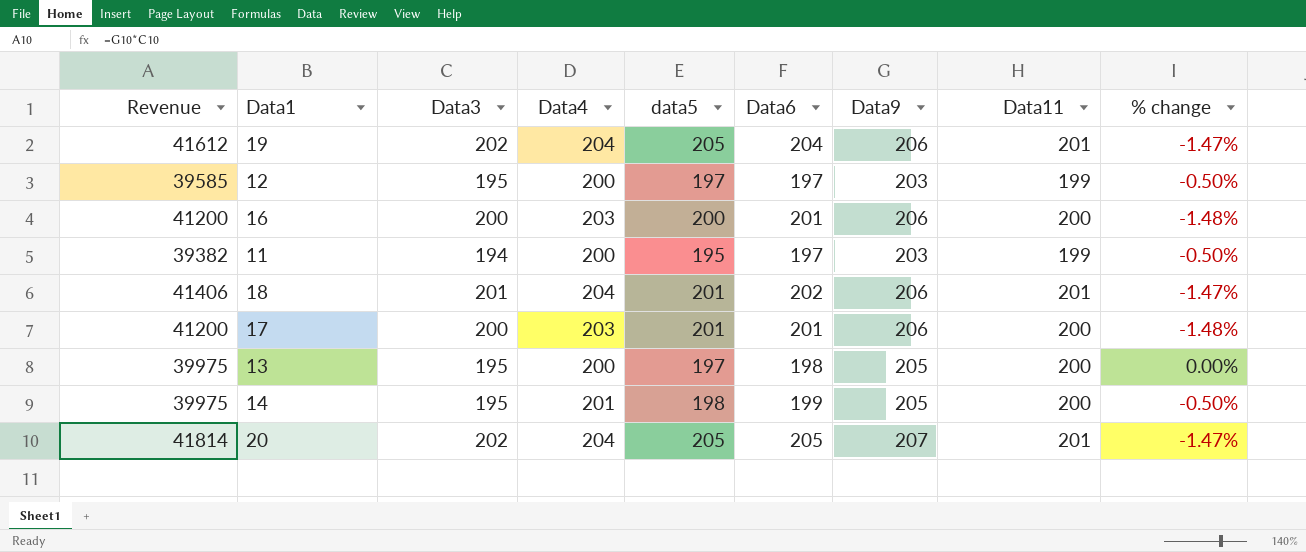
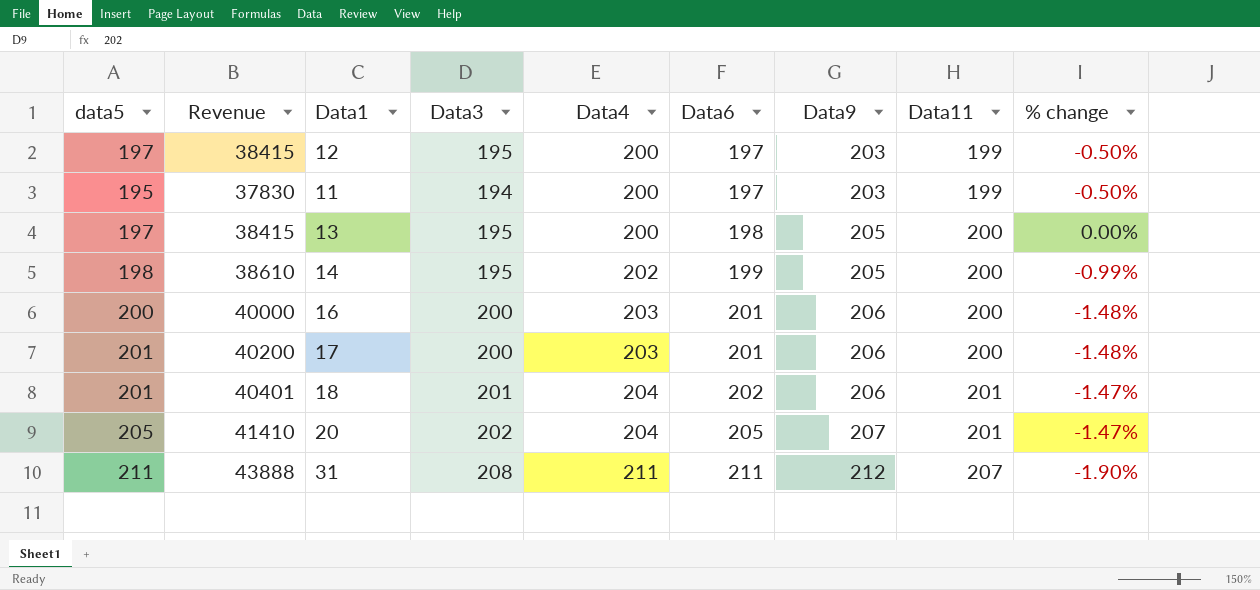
row order: none -> Data4 ascending
column data5 | position: 5 -> 1
column Revenue | formula: [Data3] * [Data9] -> [data5] * [Data3]
row 19: 41612 | 202 | 204 | 205 | 204 | 206 | 201 | -1.47% -> none
14 | Data4: 201 -> 202
14 | % change: -0.50% -> -0.99%
row 31: none -> 211 | 43888 | 208 | 211 | 211 | 212 | 207 | -1.90%

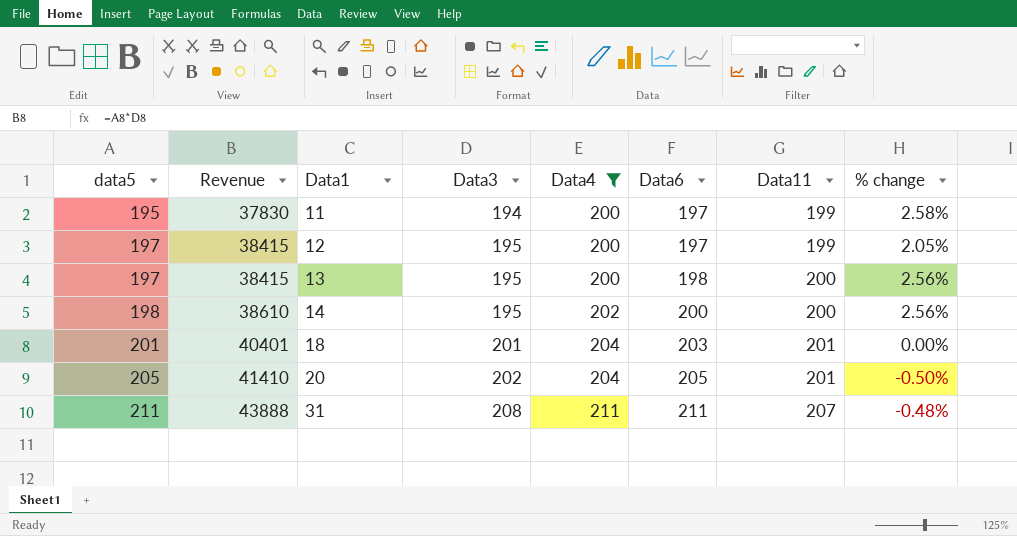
filter: none -> Data4 != 203
row order: Data4 ascending -> data5 ascending
column Data9 | position: 7 -> none
column % change | formula: ([Data11] - [Data4]) / [Data4] -> ([Data11] - [Data3]) / [Data3]
14 | Data6: 199 -> 200
18 | Data6: 202 -> 203

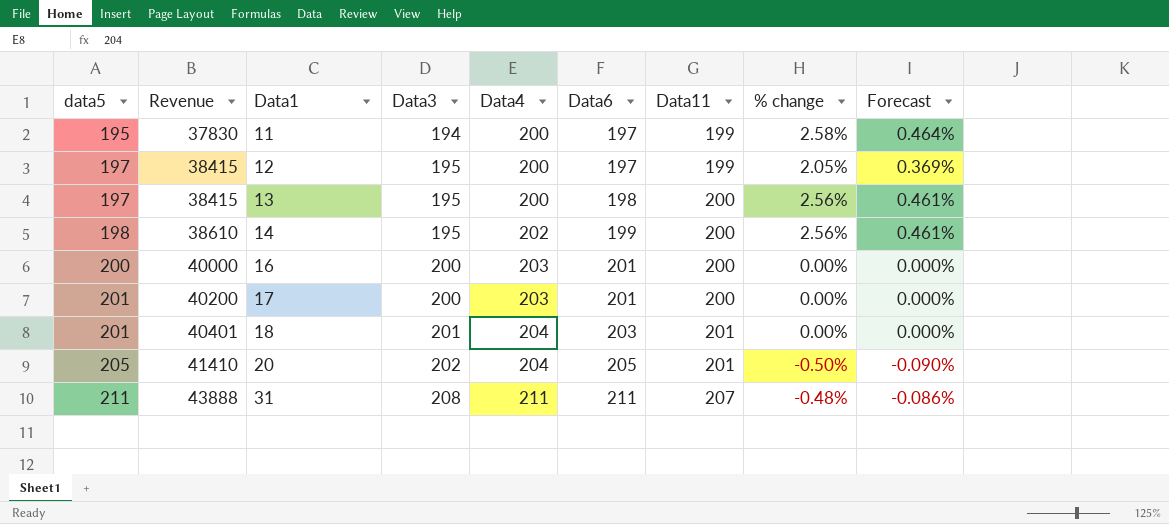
filter: Data4 != 203 -> none
column Forecast | formula: none -> [% change] * 0.18
14 | Data6: 200 -> 199

